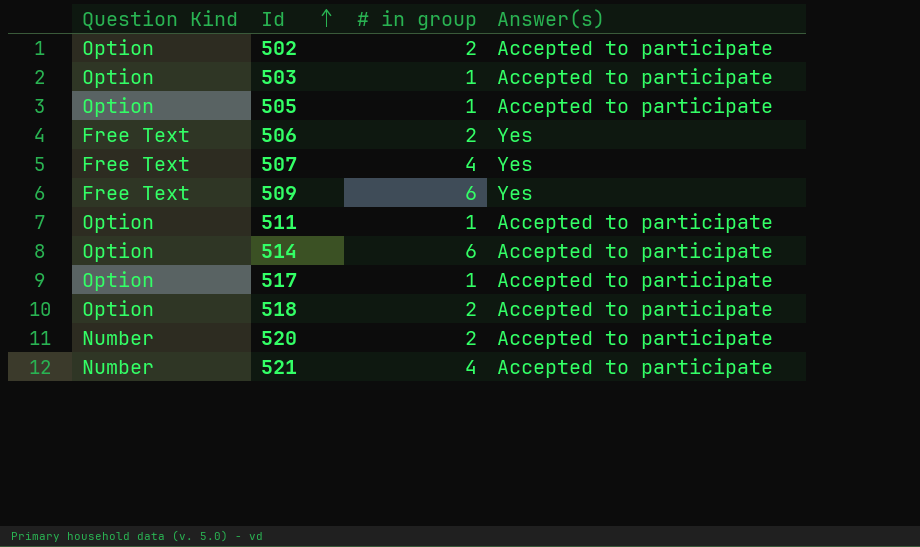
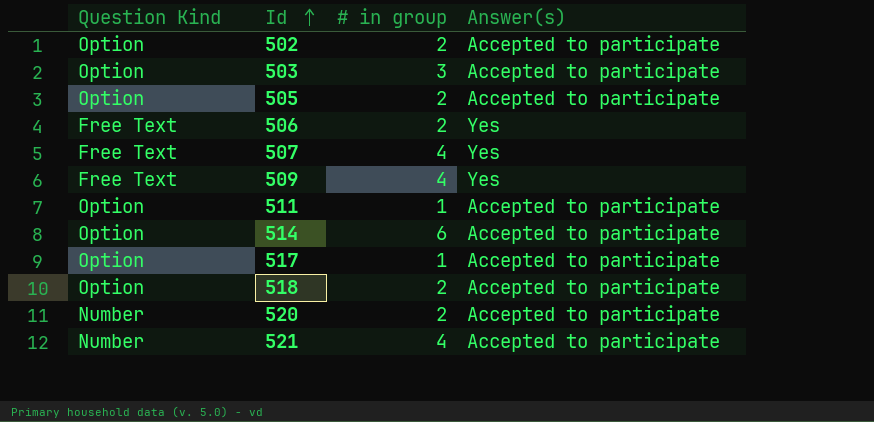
503 | # in group: 1 -> 3
505 | # in group: 1 -> 2
509 | # in group: 6 -> 4

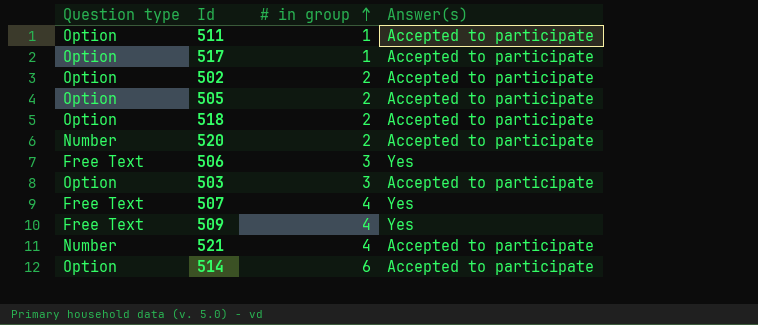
row order: Id ascending -> # in group ascending
column name: Question Kind -> Question type
506 | # in group: 2 -> 3

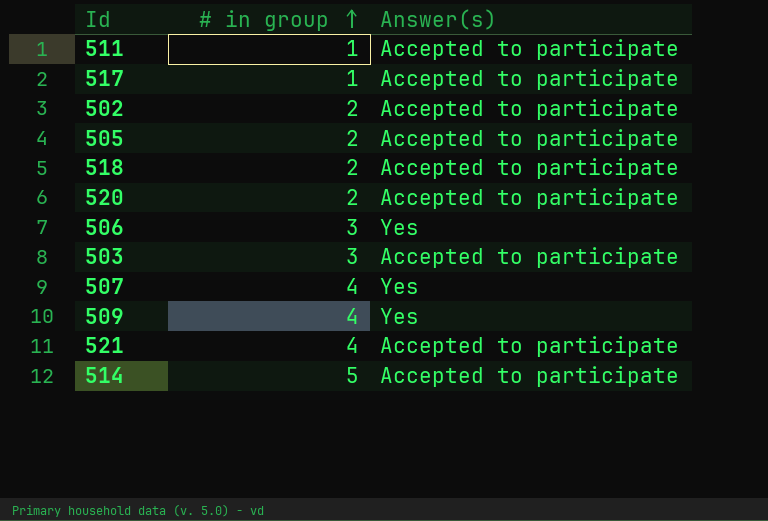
column Question type | position: 1 -> none
514 | # in group: 6 -> 5

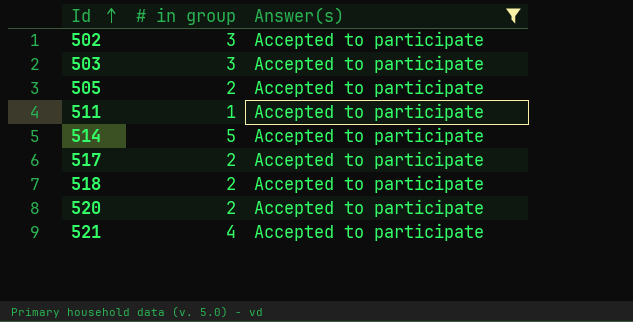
filter: none -> Answer(s) = Accepted to participate
row order: # in group ascending -> Id ascending
502 | # in group: 2 -> 3
517 | # in group: 1 -> 2

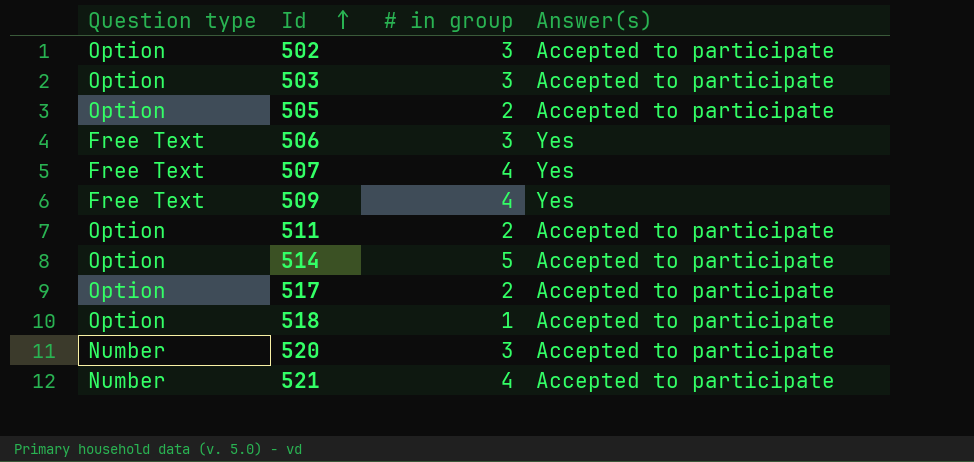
filter: Answer(s) = Accepted to participate -> none
column Question type | position: none -> 1
511 | # in group: 1 -> 2
518 | # in group: 2 -> 1
520 | # in group: 2 -> 3

